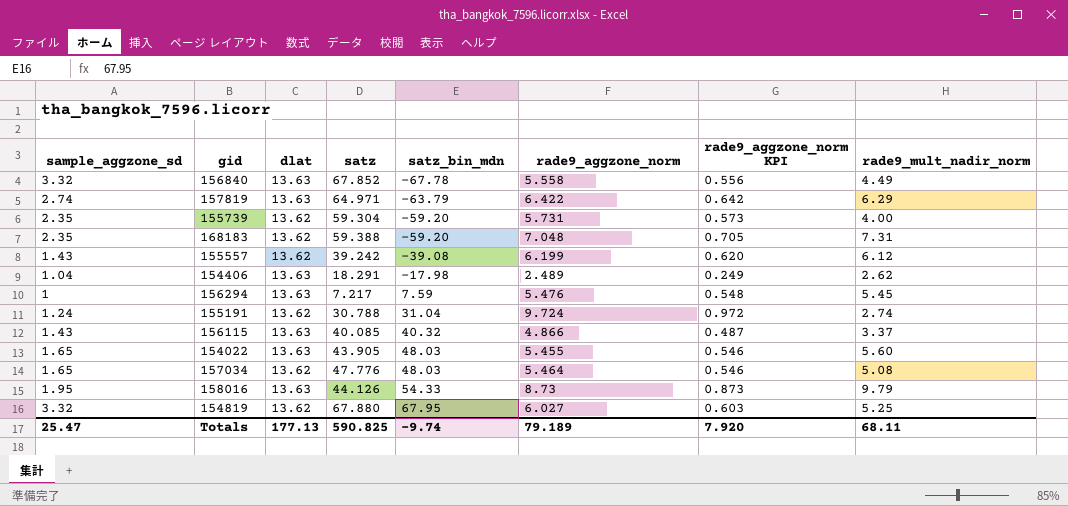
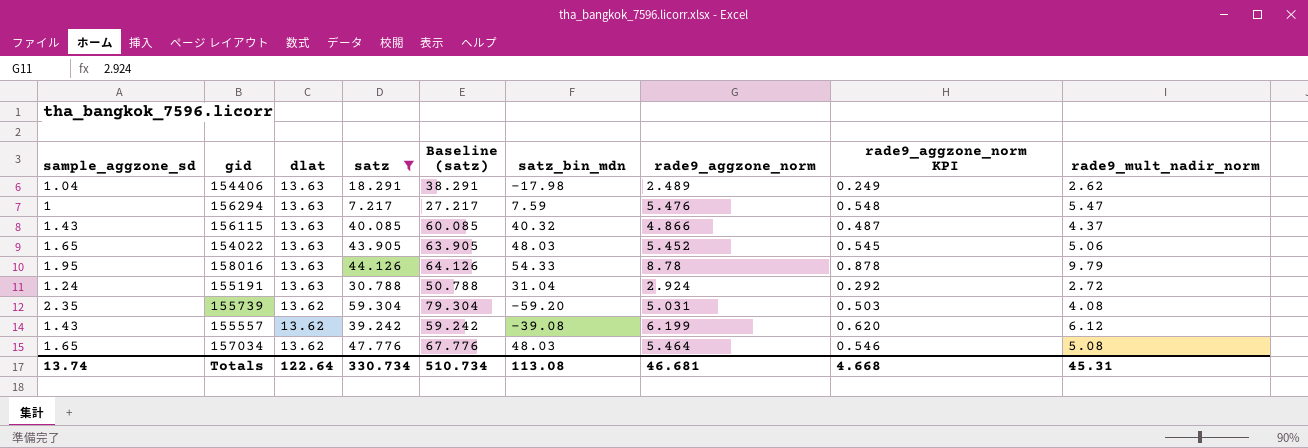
filter: none -> satz <= 59.304
row order: satz_bin_mdn ascending -> dlat descending
column Baseline (satz) | formula: none -> [satz] + 20
156294 | rade9_mult_nadir_norm: 5.45 -> 5.47
156115 | rade9_mult_nadir_norm: 3.37 -> 4.37
154022 | rade9_aggzone_norm: 5.455 -> 5.452
154022 | rade9_aggzone_norm KPI: 0.546 -> 0.545
154022 | rade9_mult_nadir_norm: 5.60 -> 5.06
158016 | rade9_aggzone_norm: 8.73 -> 8.78
158016 | rade9_aggzone_norm KPI: 0.873 -> 0.878
155191 | dlat: 13.62 -> 13.63
155191 | rade9_aggzone_norm: 9.724 -> 2.924
155191 | rade9_aggzone_norm KPI: 0.972 -> 0.292
155191 | rade9_mult_nadir_norm: 2.74 -> 2.72
155739 | rade9_aggzone_norm: 5.731 -> 5.031
155739 | rade9_aggzone_norm KPI: 0.573 -> 0.503
155739 | rade9_mult_nadir_norm: 4.00 -> 4.08
Totals | sample_aggzone_sd: 25.47 -> 13.74
Totals | dlat: 177.13 -> 122.64
Totals | satz: 590.825 -> 330.734
Totals | satz_bin_mdn: -9.74 -> 113.08
Totals | rade9_aggzone_norm: 79.189 -> 46.681
Totals | rade9_aggzone_norm KPI: 7.920 -> 4.668
Totals | rade9_mult_nadir_norm: 68.11 -> 45.31

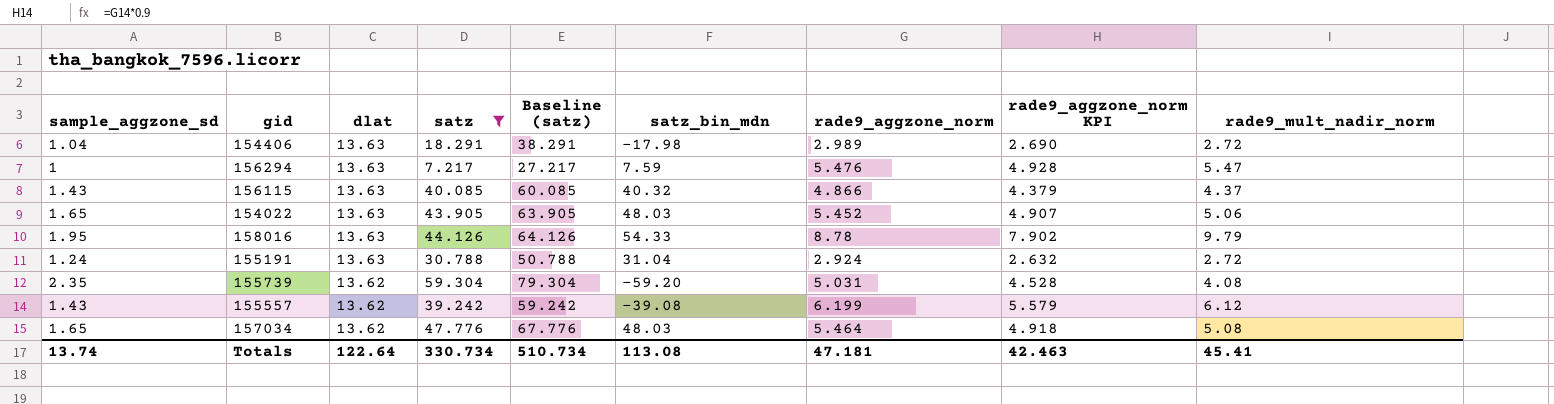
column rade9_aggzone_norm KPI | formula: [rade9_aggzone_norm] * 0.1 -> [rade9_aggzone_norm] * 0.9
154406 | rade9_aggzone_norm: 2.489 -> 2.989
154406 | rade9_mult_nadir_norm: 2.62 -> 2.72
Totals | rade9_aggzone_norm: 46.681 -> 47.181
Totals | rade9_aggzone_norm KPI: 4.668 -> 42.463
Totals | rade9_mult_nadir_norm: 45.31 -> 45.41

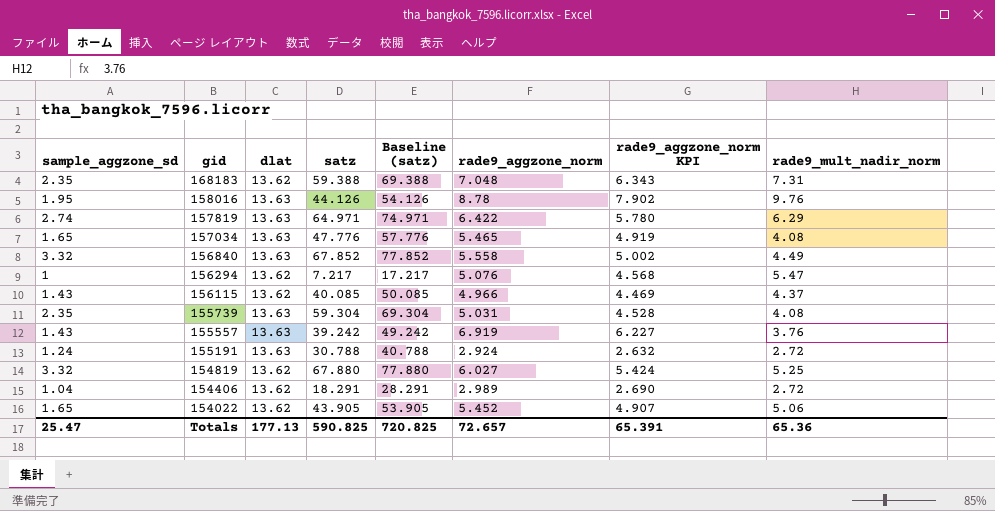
filter: satz <= 59.304 -> none
row order: dlat descending -> gid descending
column satz_bin_mdn | position: 6 -> none
column Baseline (satz) | formula: [satz] + 20 -> [satz] + 10
158016 | rade9_mult_nadir_norm: 9.79 -> 9.76
157034 | dlat: 13.62 -> 13.63
157034 | rade9_aggzone_norm: 5.464 -> 5.465
157034 | rade9_aggzone_norm KPI: 4.918 -> 4.919
157034 | rade9_mult_nadir_norm: 5.08 -> 4.08
156294 | dlat: 13.63 -> 13.62
156294 | rade9_aggzone_norm: 5.476 -> 5.076
156294 | rade9_aggzone_norm KPI: 4.928 -> 4.568
156115 | dlat: 13.63 -> 13.62
156115 | rade9_aggzone_norm: 4.866 -> 4.966
156115 | rade9_aggzone_norm KPI: 4.379 -> 4.469
155739 | dlat: 13.62 -> 13.63
155557 | dlat: 13.62 -> 13.63
155557 | rade9_aggzone_norm: 6.199 -> 6.919
155557 | rade9_aggzone_norm KPI: 5.579 -> 6.227
155557 | rade9_mult_nadir_norm: 6.12 -> 3.76
154406 | dlat: 13.63 -> 13.62
154022 | dlat: 13.63 -> 13.62
Totals | sample_aggzone_sd: 13.74 -> 25.47
Totals | dlat: 122.64 -> 177.13
Totals | satz: 330.734 -> 590.825
Totals | Baseline (satz): 510.734 -> 720.825
Totals | rade9_aggzone_norm: 47.181 -> 72.657
Totals | rade9_aggzone_norm KPI: 42.463 -> 65.391
Totals | rade9_mult_nadir_norm: 45.41 -> 65.36

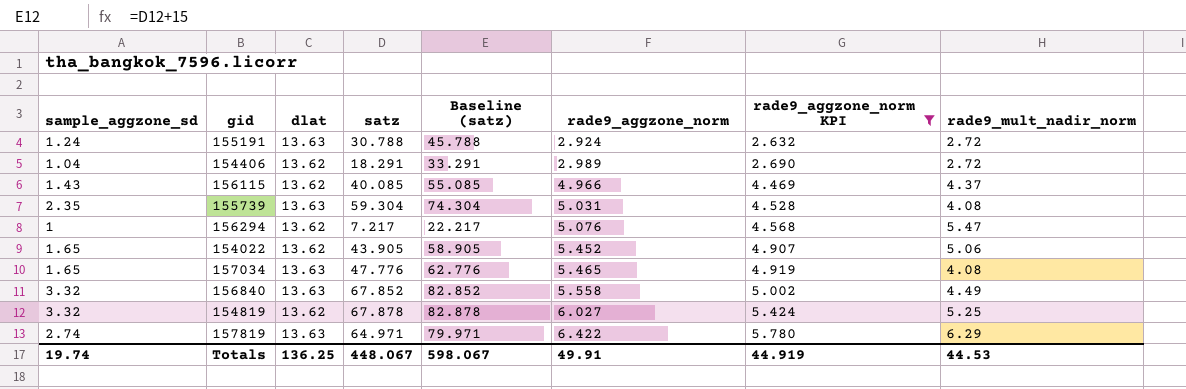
filter: none -> rade9_aggzone_norm KPI <= 5.780
row order: gid descending -> rade9_aggzone_norm ascending
column Baseline (satz) | formula: [satz] + 10 -> [satz] + 15
154819 | satz: 67.880 -> 67.878
Totals | sample_aggzone_sd: 25.47 -> 19.74
Totals | dlat: 177.13 -> 136.25
Totals | satz: 590.825 -> 448.067
Totals | Baseline (satz): 720.825 -> 598.067
Totals | rade9_aggzone_norm: 72.657 -> 49.91
Totals | rade9_aggzone_norm KPI: 65.391 -> 44.919
Totals | rade9_mult_nadir_norm: 65.36 -> 44.53

